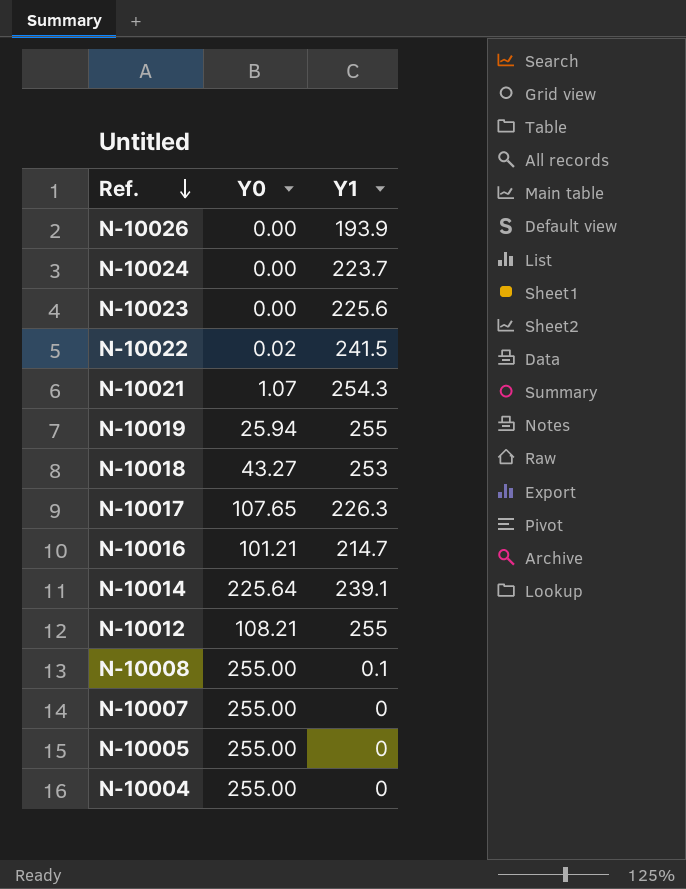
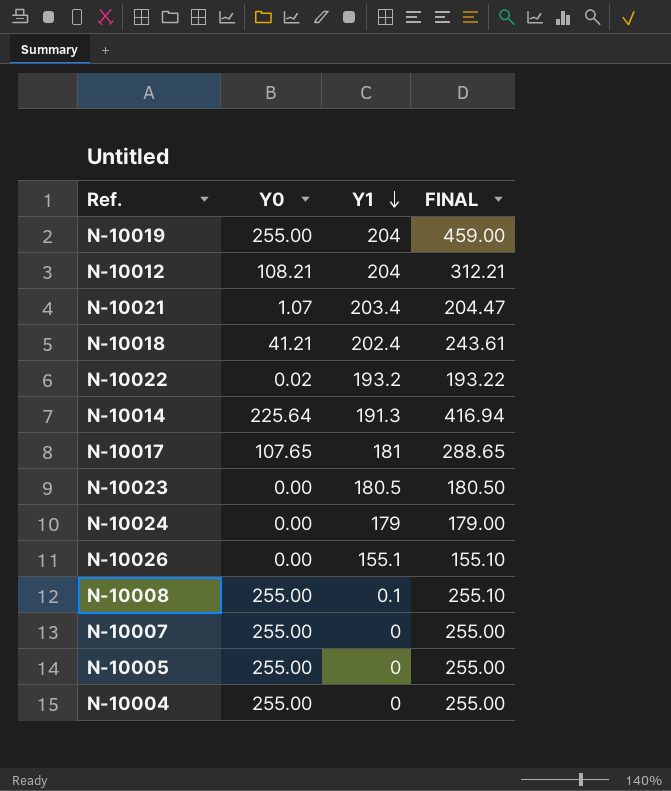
row order: Ref. descending -> Y1 descending
column FINAL | formula: none -> [Y0] + [Y1]
row N-10016: 101.21 | 214.7 -> none
N-10019 | Y0: 25.94 -> 255.00
N-10019 | Y1: 255 -> 204
N-10012 | Y1: 255 -> 204
N-10021 | Y1: 254.3 -> 203.4
N-10018 | Y0: 43.27 -> 41.21
N-10018 | Y1: 253 -> 202.4
N-10022 | Y1: 241.5 -> 193.2
N-10014 | Y1: 239.1 -> 191.3
N-10017 | Y1: 226.3 -> 181
N-10023 | Y1: 225.6 -> 180.5
N-10024 | Y1: 223.7 -> 179
N-10026 | Y1: 193.9 -> 155.1

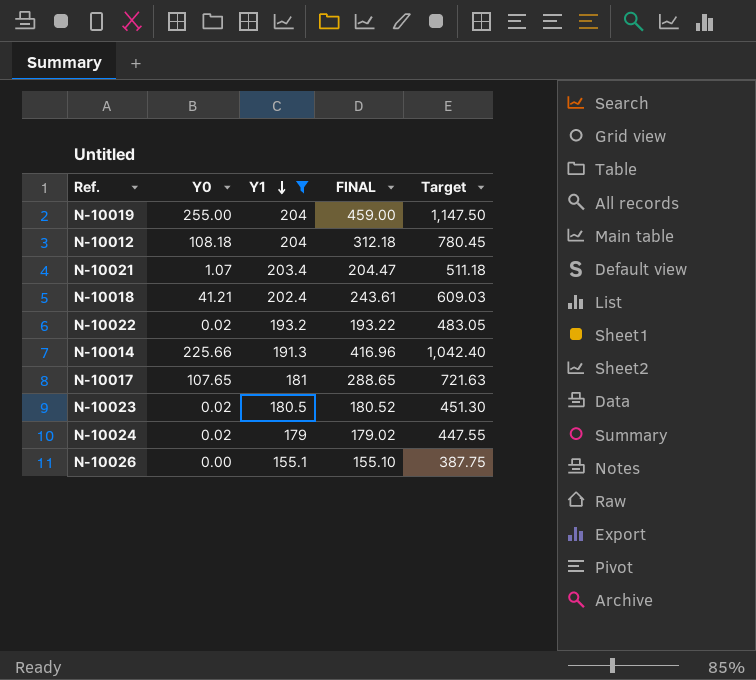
filter: none -> Y1 >= 155.1
column Target | formula: none -> [FINAL] * 2.5
N-10012 | Y0: 108.21 -> 108.18
N-10012 | FINAL: 312.21 -> 312.18
N-10014 | Y0: 225.64 -> 225.66
N-10014 | FINAL: 416.94 -> 416.96
N-10023 | Y0: 0.00 -> 0.02
N-10023 | FINAL: 180.50 -> 180.52
N-10024 | Y0: 0.00 -> 0.02
N-10024 | FINAL: 179.00 -> 179.02

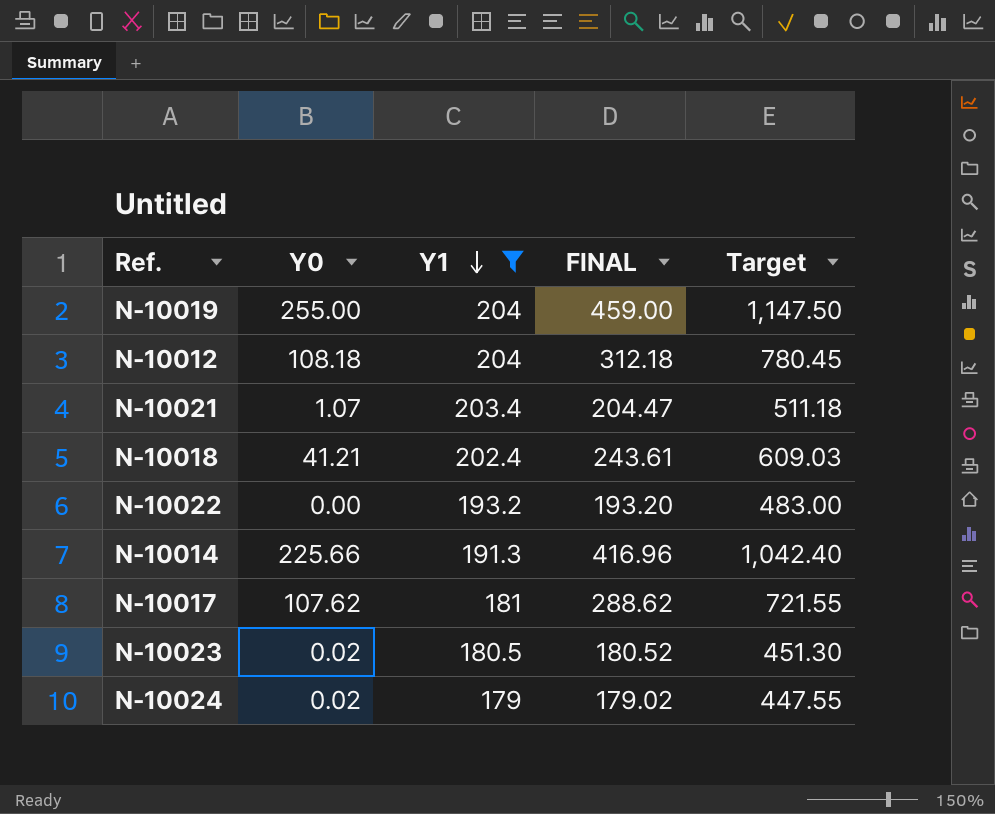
row N-10026: 0.00 | 155.1 | 155.10 | 387.75 -> none
N-10022 | Y0: 0.02 -> 0.00
N-10022 | FINAL: 193.22 -> 193.20
N-10022 | Target: 483.05 -> 483.00
N-10017 | Y0: 107.65 -> 107.62
N-10017 | FINAL: 288.65 -> 288.62
N-10017 | Target: 721.63 -> 721.55

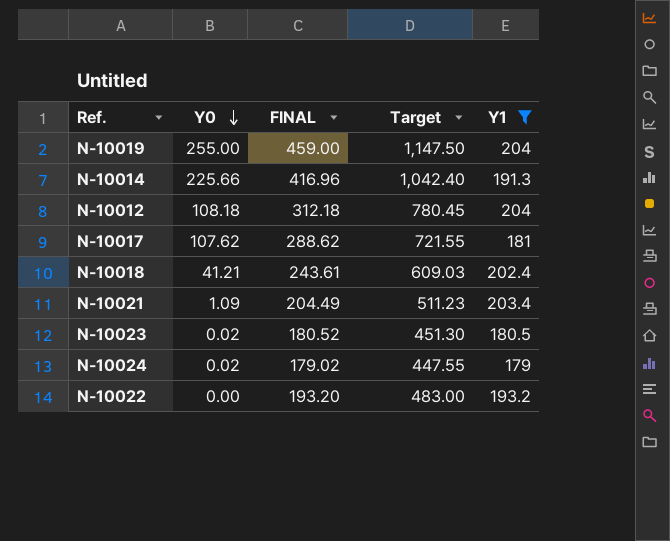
row order: Y1 descending -> Y0 descending
column Y1 | position: 3 -> 5
N-10021 | Y0: 1.07 -> 1.09
N-10021 | FINAL: 204.47 -> 204.49
N-10021 | Target: 511.18 -> 511.23

